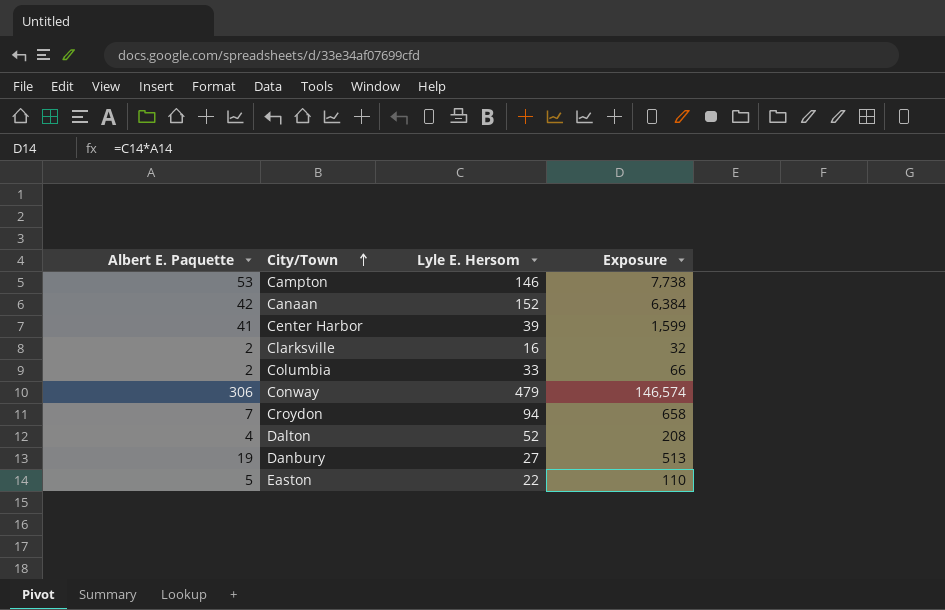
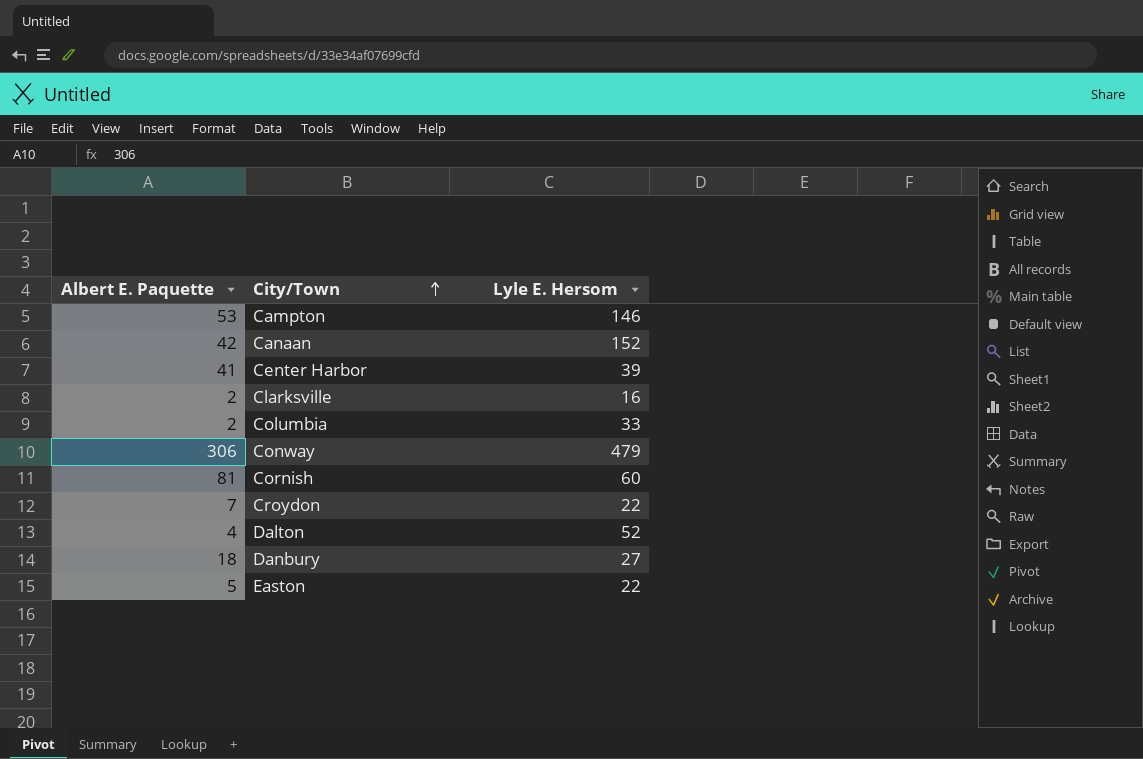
column Exposure | formula: [Albert E. Paquette] * [Lyle E. Hersom] -> none
row Cornish: none -> 81 | 60
Croydon | Lyle E. Hersom: 94 -> 22
Danbury | Albert E. Paquette: 19 -> 18

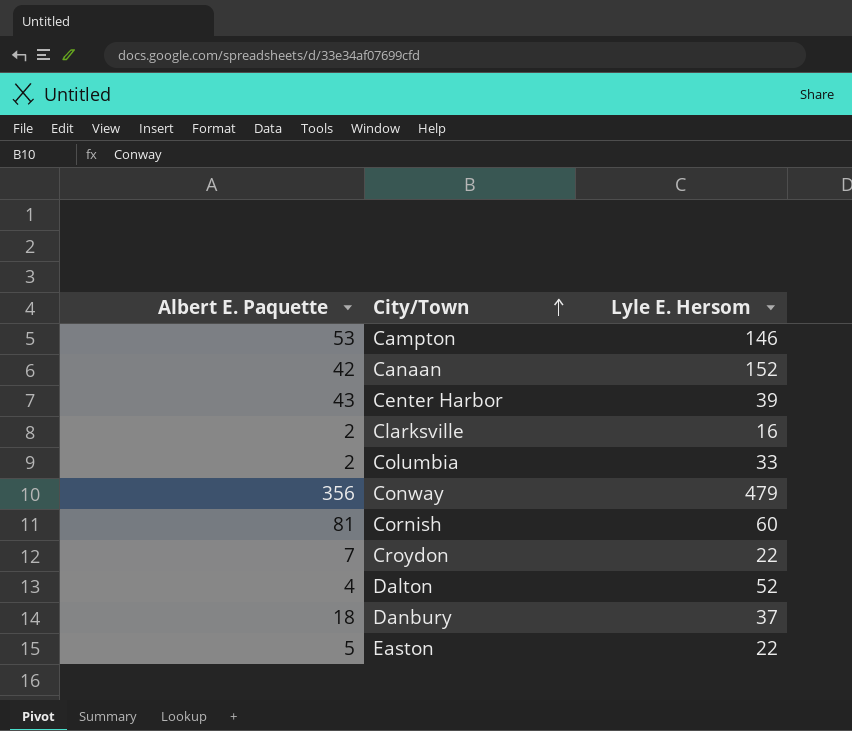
Center Harbor | Albert E. Paquette: 41 -> 43
Conway | Albert E. Paquette: 306 -> 356
Danbury | Lyle E. Hersom: 27 -> 37

